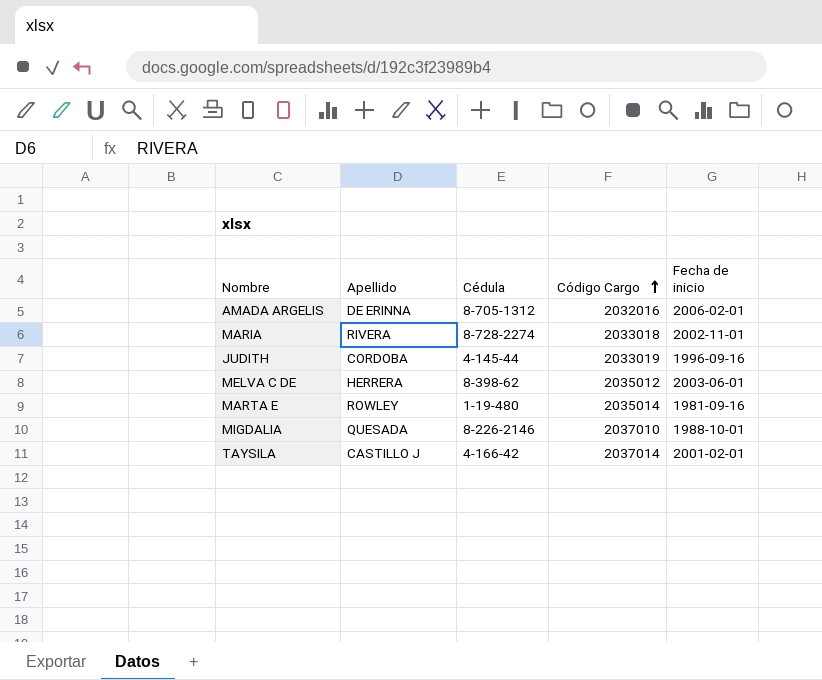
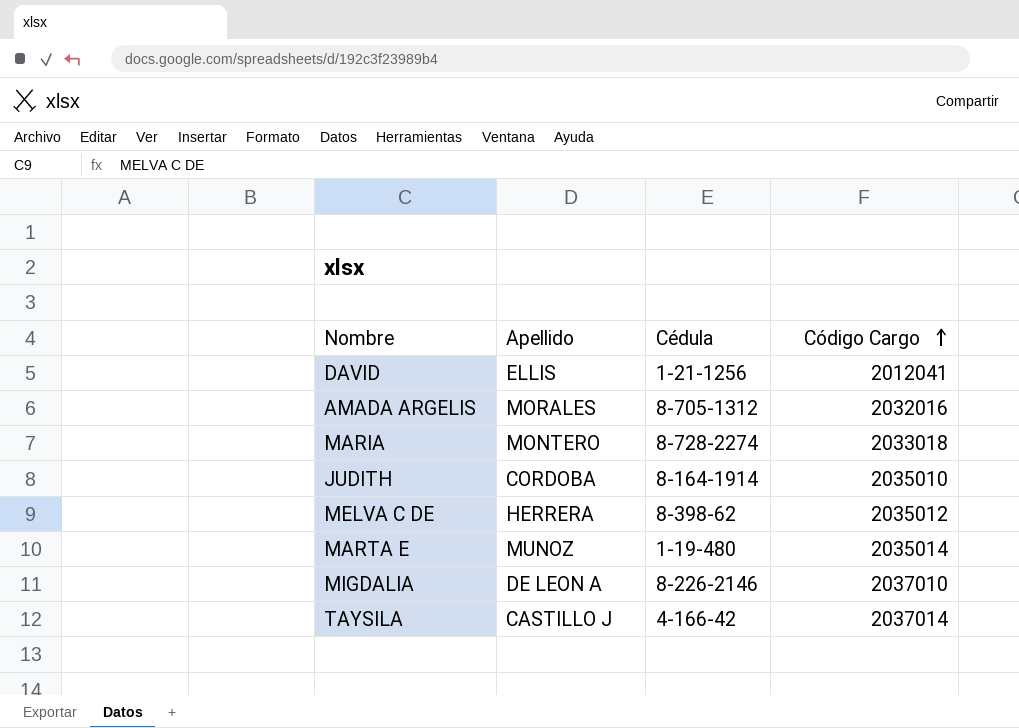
column Fecha de inicio | position: 5 -> none
row DAVID: none -> ELLIS | 1-21-1256 | 2012041
AMADA ARGELIS | Apellido: DE ERINNA -> MORALES
MARIA | Apellido: RIVERA -> MONTERO
JUDITH | Cédula: 4-145-44 -> 8-164-1914
JUDITH | Código Cargo: 2033019 -> 2035010
MARTA E | Apellido: ROWLEY -> MUNOZ
MIGDALIA | Apellido: QUESADA -> DE LEON A

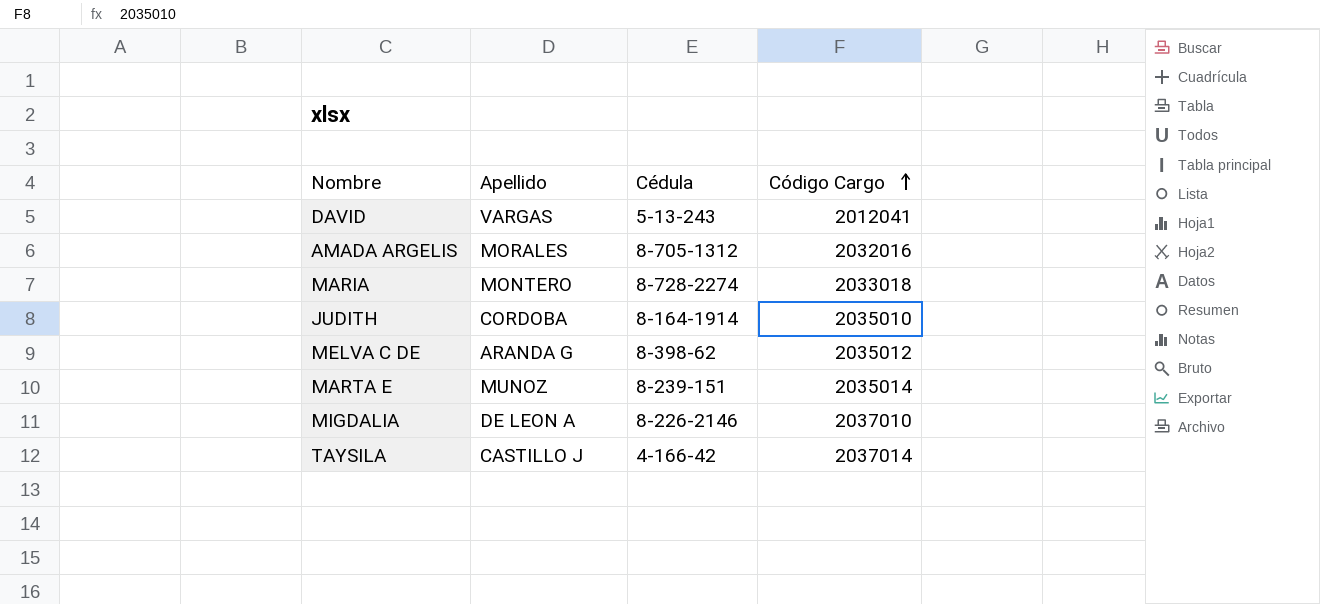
DAVID | Apellido: ELLIS -> VARGAS
DAVID | Cédula: 1-21-1256 -> 5-13-243
MELVA C DE | Apellido: HERRERA -> ARANDA G
MARTA E | Cédula: 1-19-480 -> 8-239-151

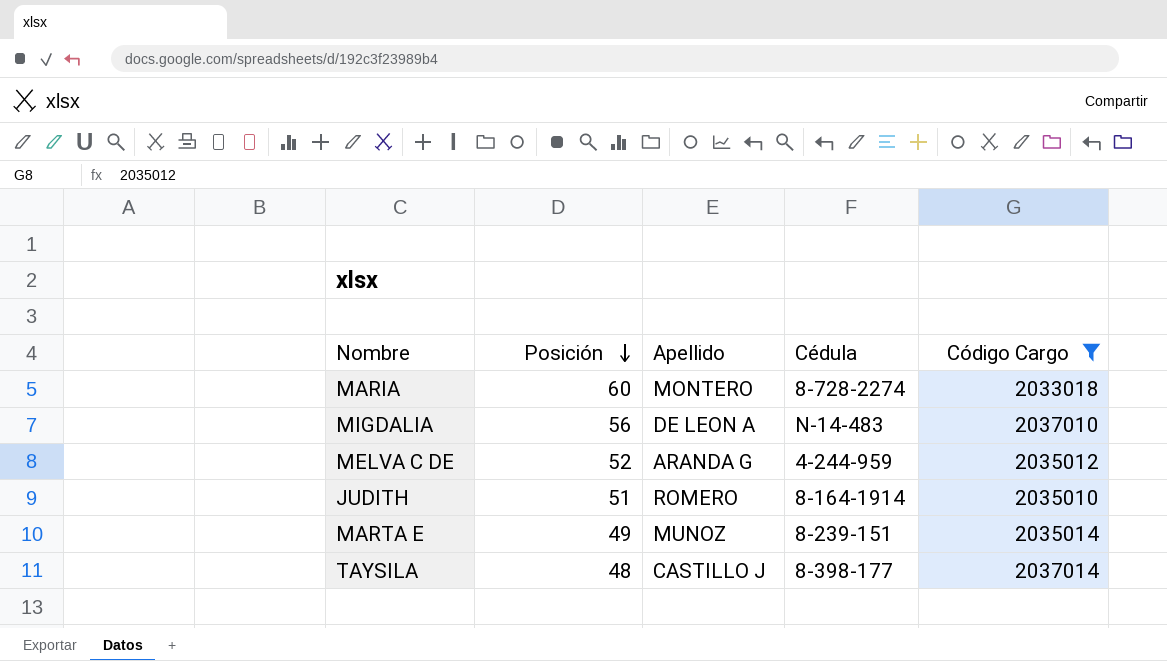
filter: none -> Código Cargo >= 2033018
row order: Código Cargo ascending -> Posición descending
column Posición | position: none -> 2
MIGDALIA | Cédula: 8-226-2146 -> N-14-483
MELVA C DE | Cédula: 8-398-62 -> 4-244-959
JUDITH | Apellido: CORDOBA -> ROMERO
TAYSILA | Cédula: 4-166-42 -> 8-398-177

